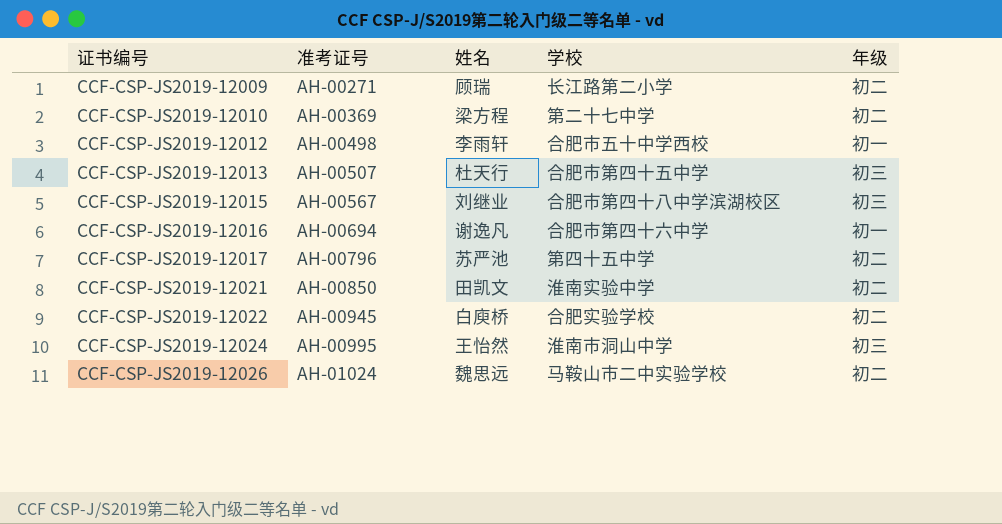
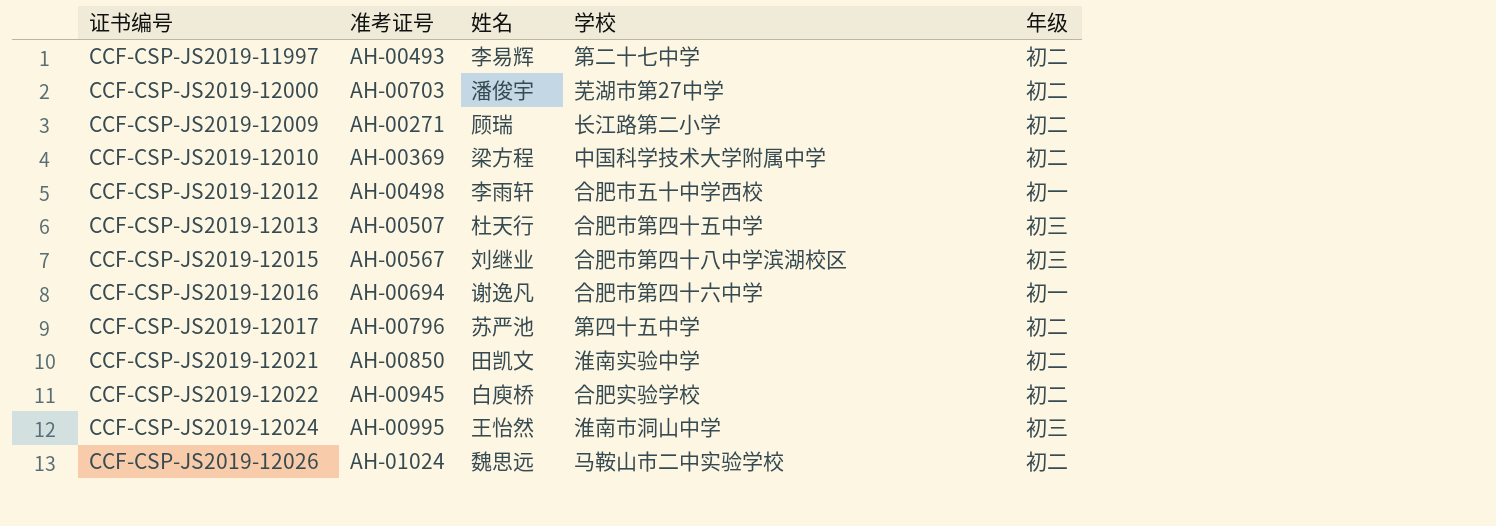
row CCF-CSP-JS2019-11997: none -> AH-00493 | 李易辉 | 第二十七中学 | 初二
row CCF-CSP-JS2019-12000: none -> AH-00703 | 潘俊宇 | 芜湖市第27中学 | 初二
CCF-CSP-JS2019-12010 | 学校: 第二十七中学 -> 中国科学技术大学附属中学

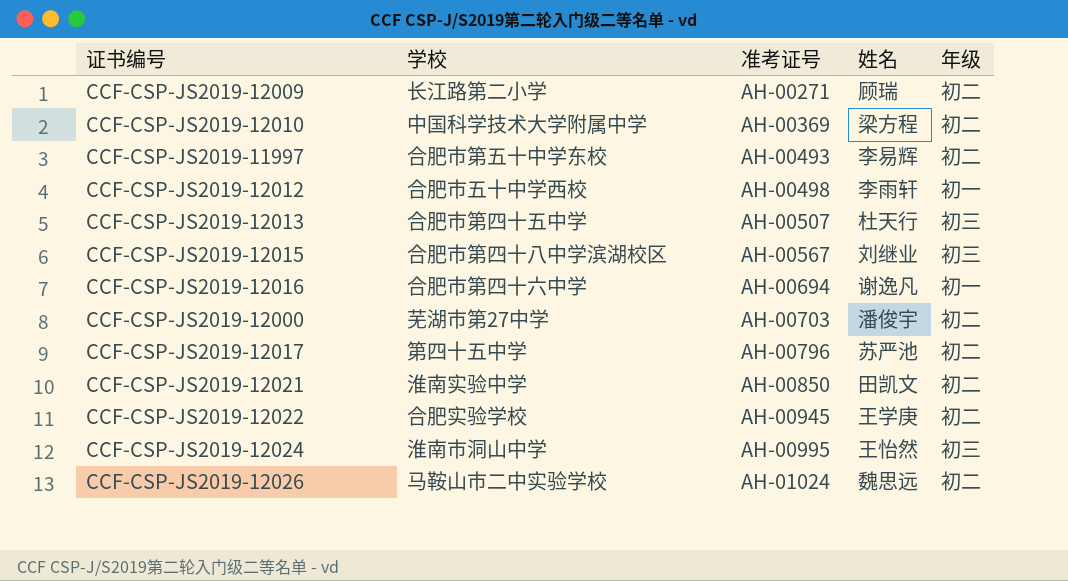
row order: 证书编号 ascending -> 准考证号 ascending
column 学校 | position: 4 -> 2
CCF-CSP-JS2019-11997 | 学校: 第二十七中学 -> 合肥市第五十中学东校
CCF-CSP-JS2019-12022 | 姓名: 白庾桥 -> 王学庚

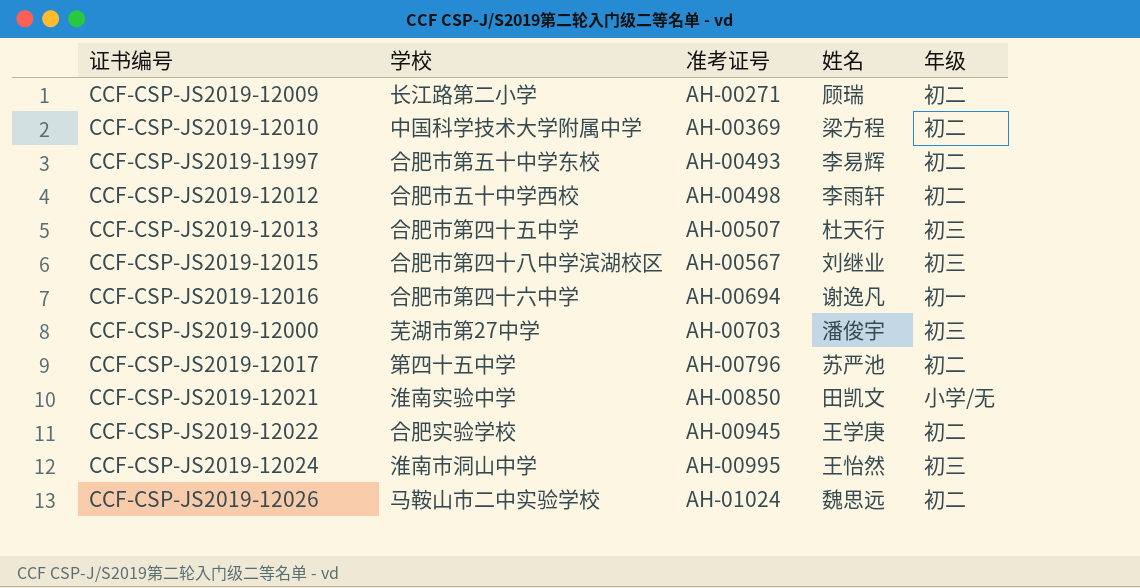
CCF-CSP-JS2019-12012 | 年级: 初一 -> 初二
CCF-CSP-JS2019-12000 | 年级: 初二 -> 初三
CCF-CSP-JS2019-12021 | 年级: 初二 -> 小学/无

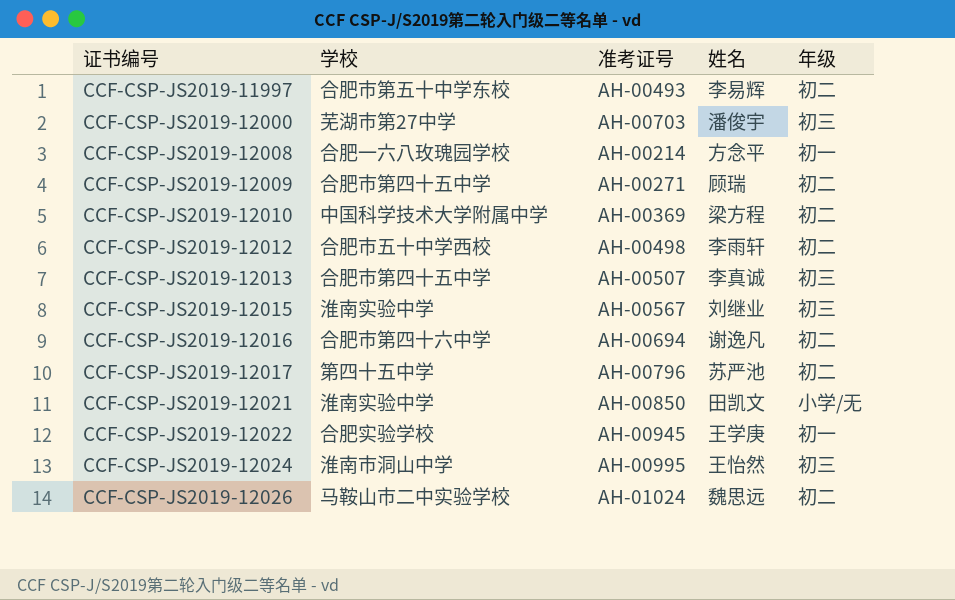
row order: 准考证号 ascending -> 证书编号 ascending
row CCF-CSP-JS2019-12008: none -> 合肥一六八玫瑰园学校 | AH-00214 | 方念平 | 初一
CCF-CSP-JS2019-12009 | 学校: 长江路第二小学 -> 合肥市第四十五中学
CCF-CSP-JS2019-12013 | 姓名: 杜天行 -> 李真诚
CCF-CSP-JS2019-12015 | 学校: 合肥市第四十八中学滨湖校区 -> 淮南实验中学
CCF-CSP-JS2019-12016 | 年级: 初一 -> 初二
CCF-CSP-JS2019-12022 | 年级: 初二 -> 初一

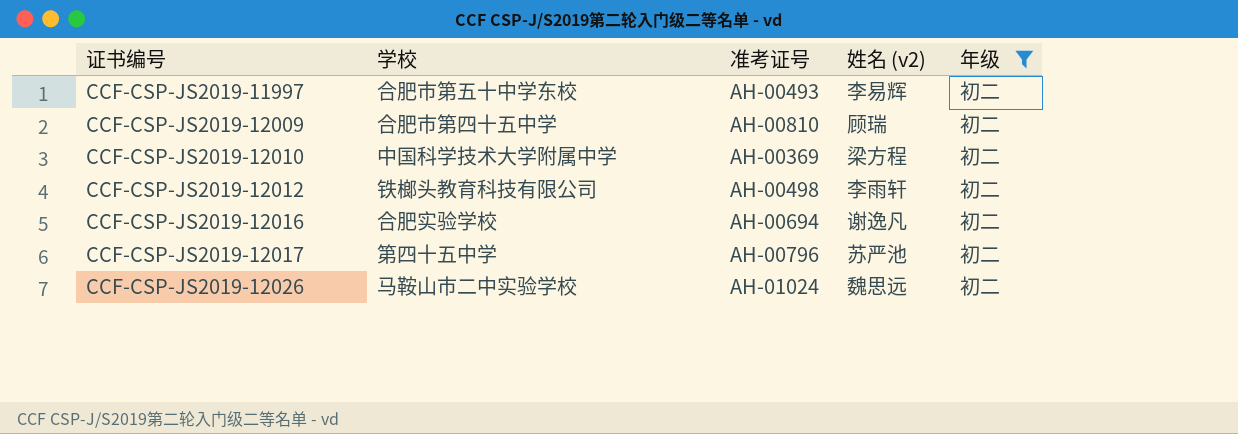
filter: none -> 年级 = 初二
column name: 姓名 -> 姓名 (v2)
CCF-CSP-JS2019-12009 | 准考证号: AH-00271 -> AH-00810
CCF-CSP-JS2019-12012 | 学校: 合肥市五十中学西校 -> 铁榔头教育科技有限公司
CCF-CSP-JS2019-12016 | 学校: 合肥市第四十六中学 -> 合肥实验学校

